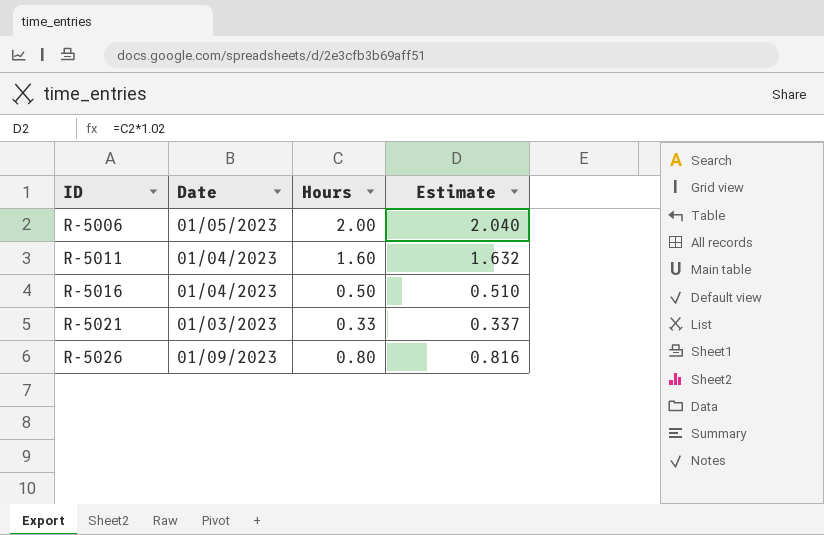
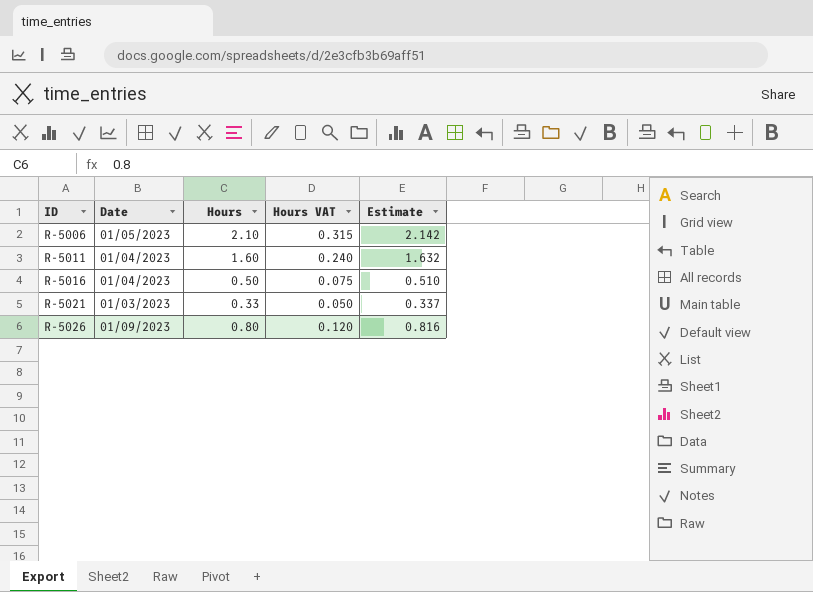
column Hours VAT | formula: none -> [Hours] * 0.15
R-5006 | Hours: 2.00 -> 2.10
R-5006 | Estimate: 2.040 -> 2.142

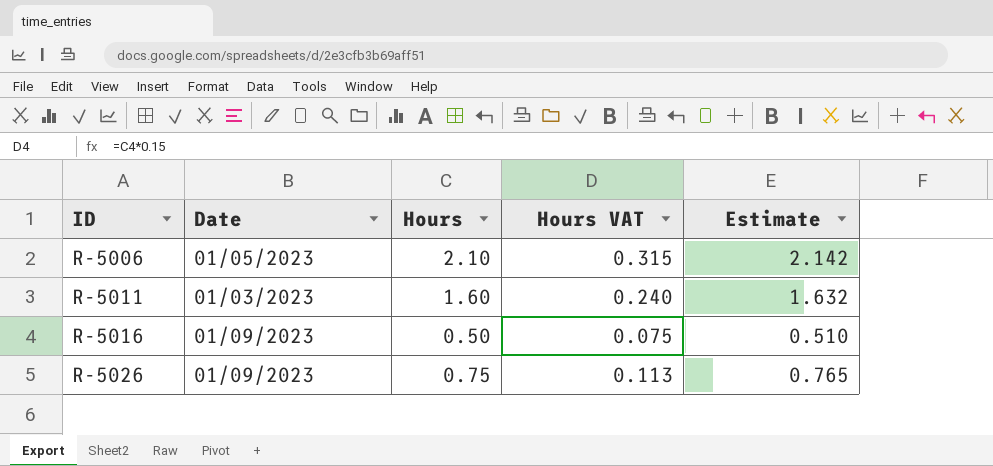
row R-5021: 01/03/2023 | 0.33 | 0.050 | 0.337 -> none
R-5011 | Date: 01/04/2023 -> 01/03/2023
R-5016 | Date: 01/04/2023 -> 01/09/2023
R-5026 | Hours: 0.80 -> 0.75
R-5026 | Hours VAT: 0.120 -> 0.113
R-5026 | Estimate: 0.816 -> 0.765

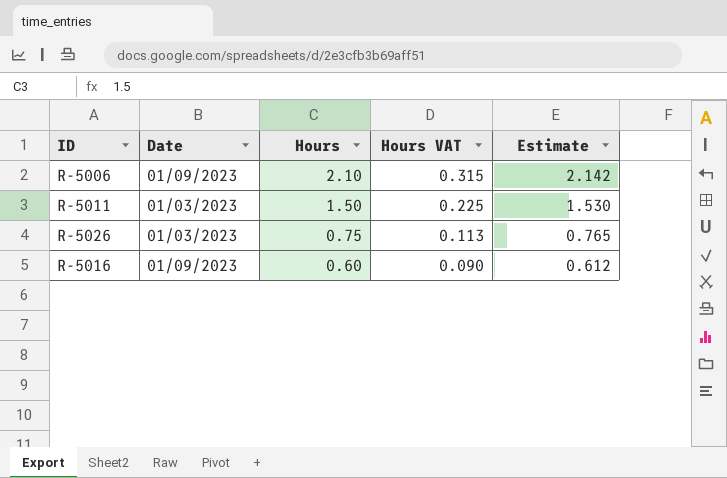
row order: ID ascending -> Hours descending
R-5006 | Date: 01/05/2023 -> 01/09/2023
R-5011 | Hours: 1.60 -> 1.50
R-5011 | Hours VAT: 0.240 -> 0.225
R-5011 | Estimate: 1.632 -> 1.530
R-5026 | Date: 01/09/2023 -> 01/03/2023
R-5016 | Hours: 0.50 -> 0.60
R-5016 | Hours VAT: 0.075 -> 0.090
R-5016 | Estimate: 0.510 -> 0.612

